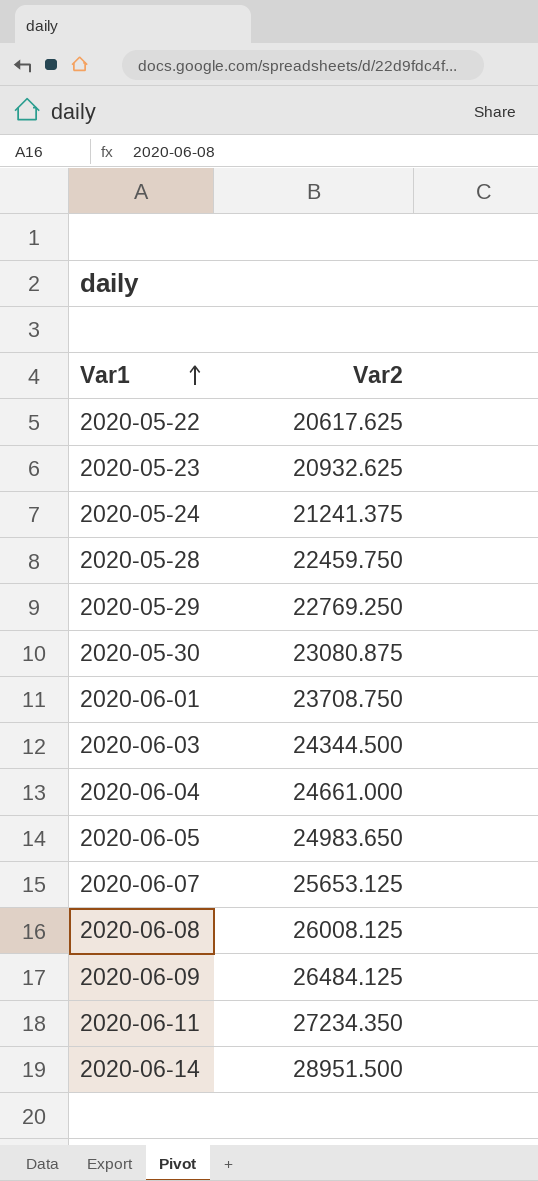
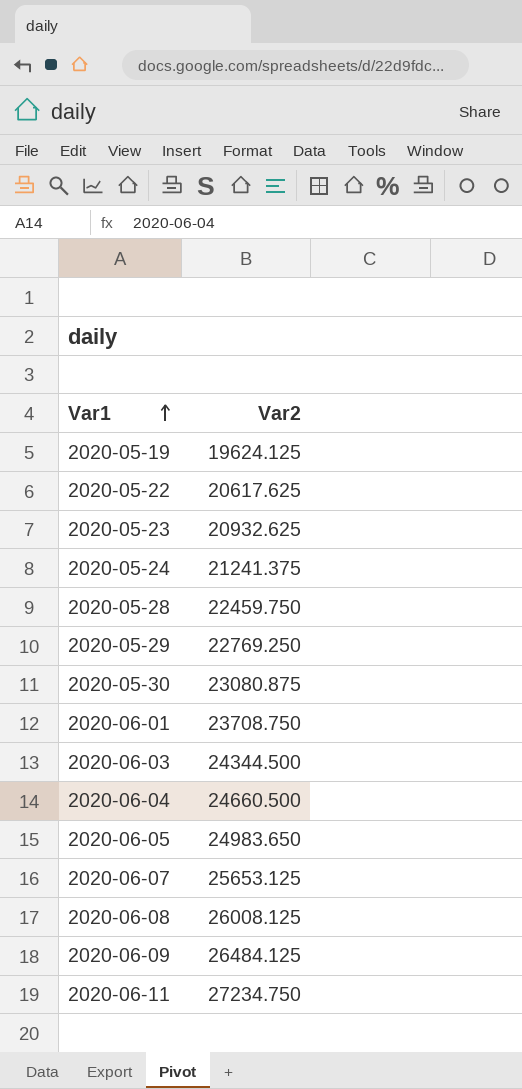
row 2020-06-14: 28951.500 -> none
row 2020-05-19: none -> 19624.125
2020-06-04 | Var2: 24661.000 -> 24660.500
2020-06-11 | Var2: 27234.350 -> 27234.750

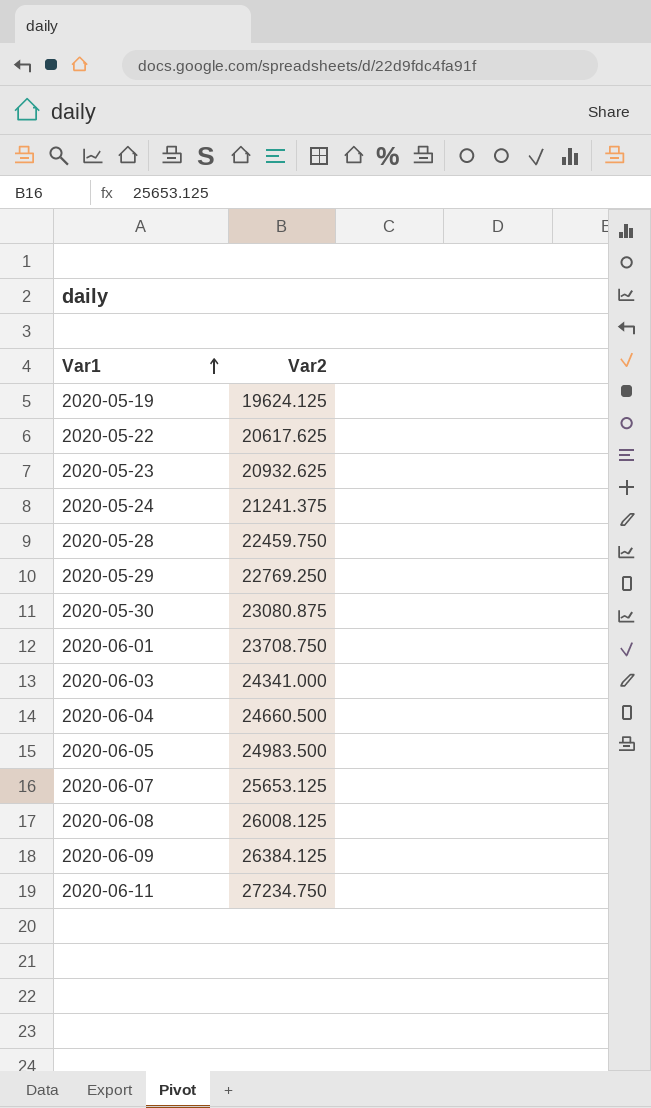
2020-06-03 | Var2: 24344.500 -> 24341.000
2020-06-05 | Var2: 24983.650 -> 24983.500
2020-06-09 | Var2: 26484.125 -> 26384.125

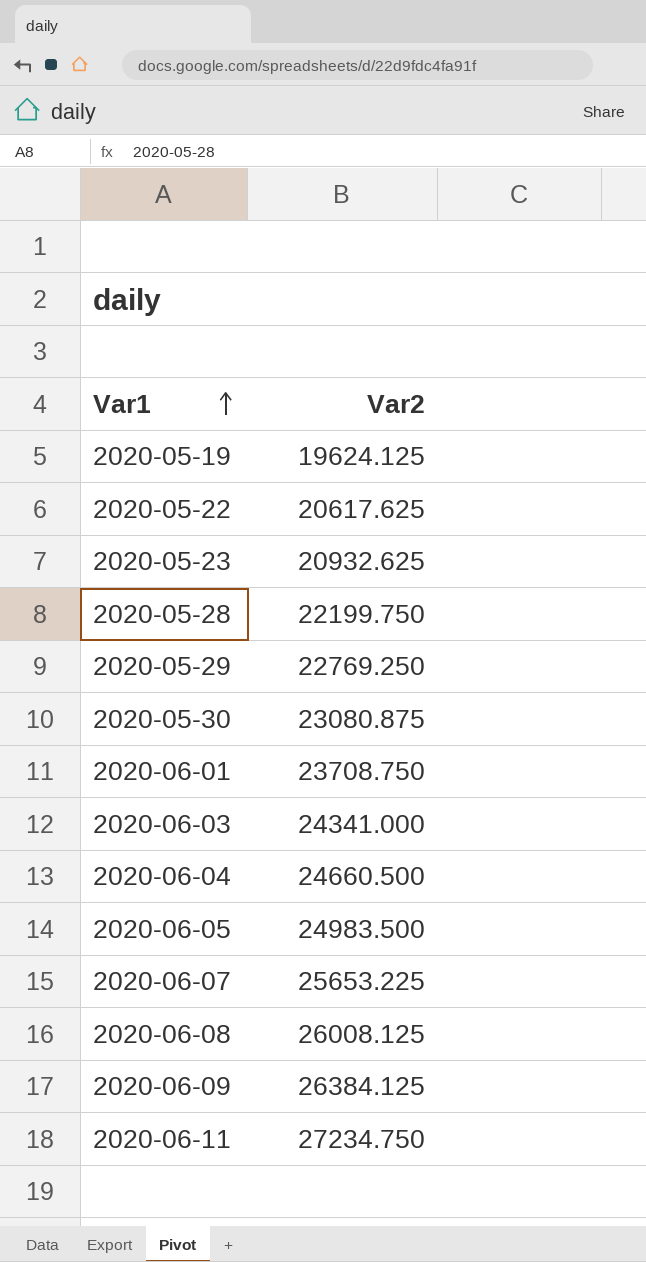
row 2020-05-24: 21241.375 -> none
2020-05-28 | Var2: 22459.750 -> 22199.750
2020-06-07 | Var2: 25653.125 -> 25653.225

